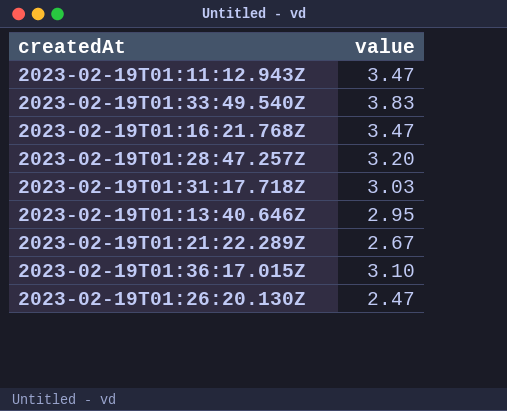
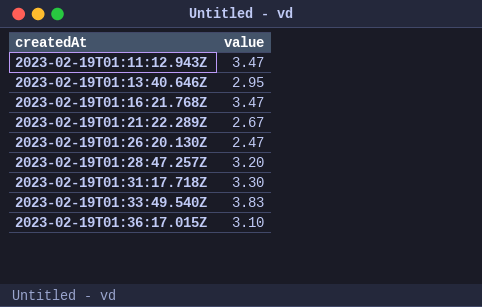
row order: none -> createdAt ascending
2023-02-19T01:31:17.718Z | value: 3.03 -> 3.30

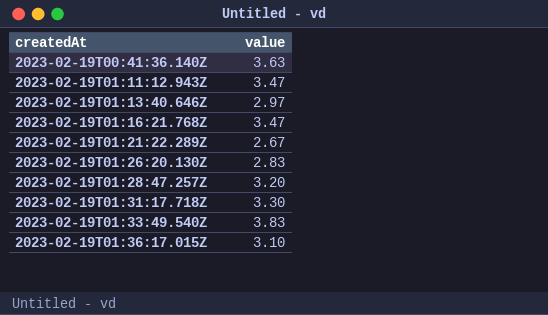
row 2023-02-19T00:41:36.140Z: none -> 3.63
2023-02-19T01:13:40.646Z | value: 2.95 -> 2.97
2023-02-19T01:26:20.130Z | value: 2.47 -> 2.83

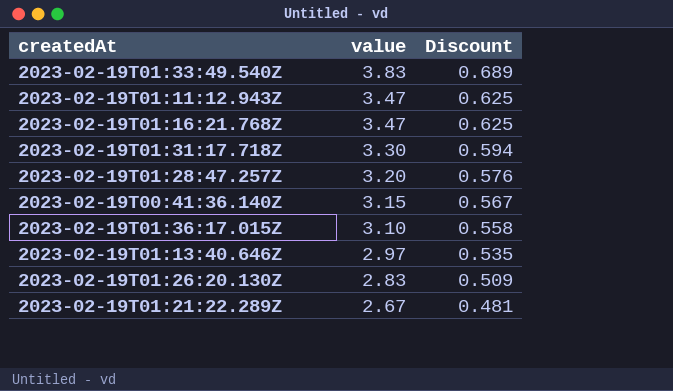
row order: createdAt ascending -> value descending
column Discount | formula: none -> [value] * 0.18
2023-02-19T00:41:36.140Z | value: 3.63 -> 3.15

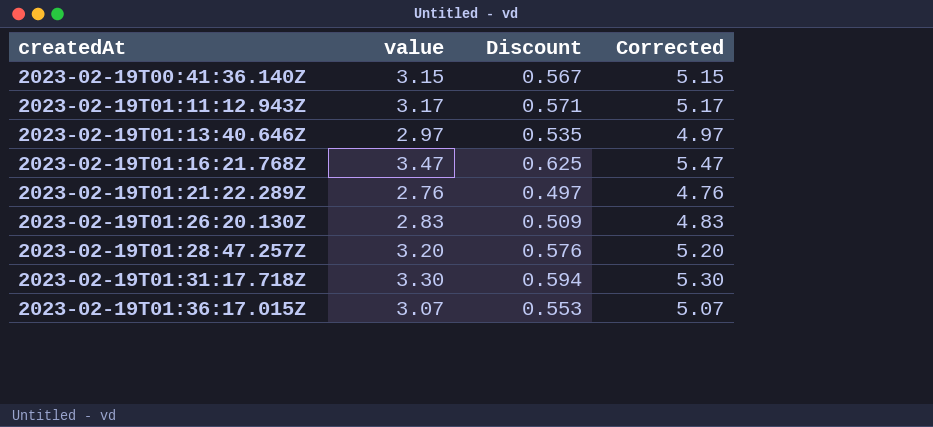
row order: value descending -> createdAt ascending
column Corrected | formula: none -> [value] + 2
row 2023-02-19T01:33:49.540Z: 3.83 | 0.689 -> none
2023-02-19T01:11:12.943Z | value: 3.47 -> 3.17
2023-02-19T01:11:12.943Z | Discount: 0.625 -> 0.571
2023-02-19T01:21:22.289Z | value: 2.67 -> 2.76
2023-02-19T01:21:22.289Z | Discount: 0.481 -> 0.497
2023-02-19T01:36:17.015Z | value: 3.10 -> 3.07
2023-02-19T01:36:17.015Z | Discount: 0.558 -> 0.553

